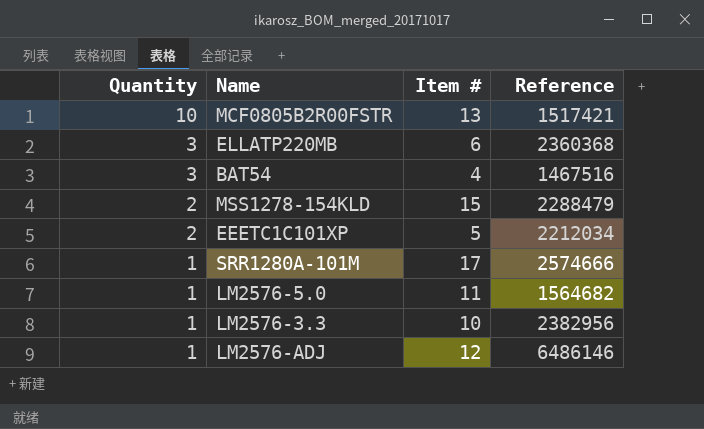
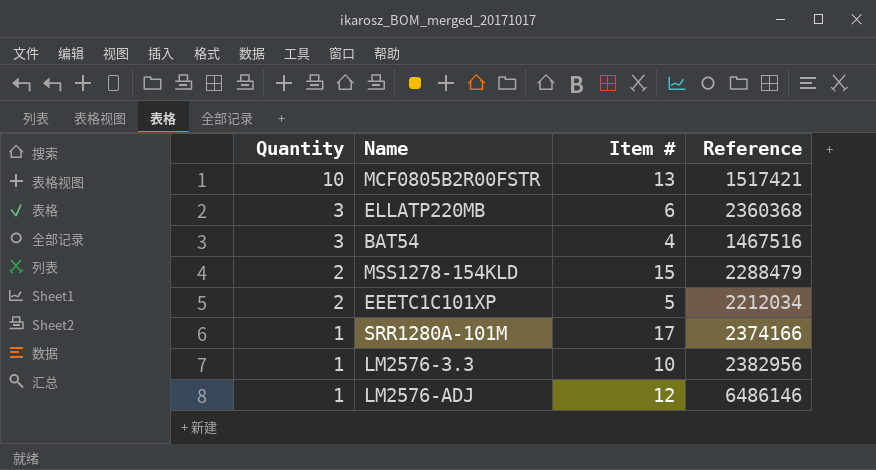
row LM2576-5.0: 1 | 11 | 1564682 -> none
SRR1280A-101M | Reference: 2574666 -> 2374166

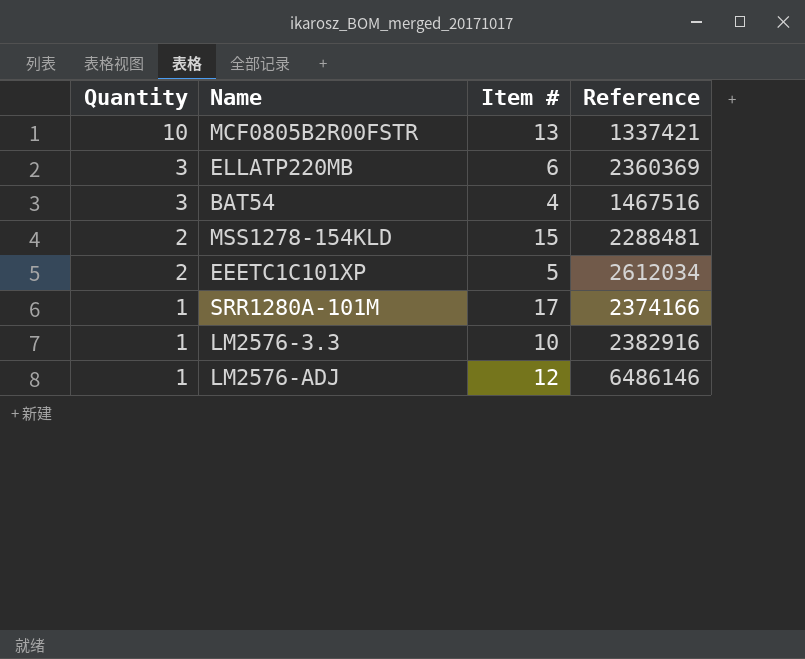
MCF0805B2R00FSTR | Reference: 1517421 -> 1337421
ELLATP220MB | Reference: 2360368 -> 2360369
MSS1278-154KLD | Reference: 2288479 -> 2288481
EEETC1C101XP | Reference: 2212034 -> 2612034
LM2576-3.3 | Reference: 2382956 -> 2382916

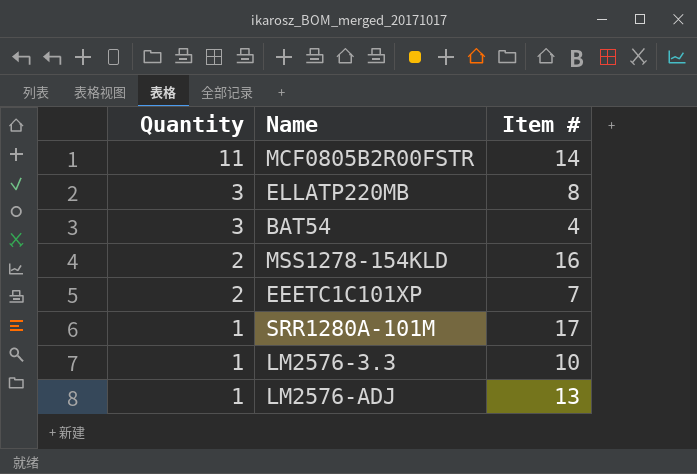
column Reference | position: 4 -> none
MCF0805B2R00FSTR | Quantity: 10 -> 11
MCF0805B2R00FSTR | Item #: 13 -> 14
ELLATP220MB | Item #: 6 -> 8
MSS1278-154KLD | Item #: 15 -> 16
EEETC1C101XP | Item #: 5 -> 7
LM2576-ADJ | Item #: 12 -> 13

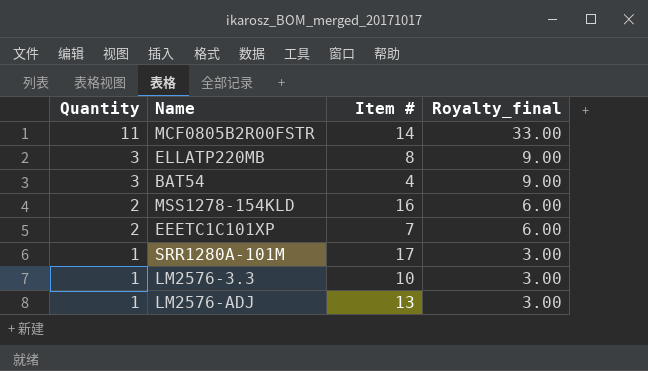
column Royalty_final | formula: none -> [Quantity] * 3

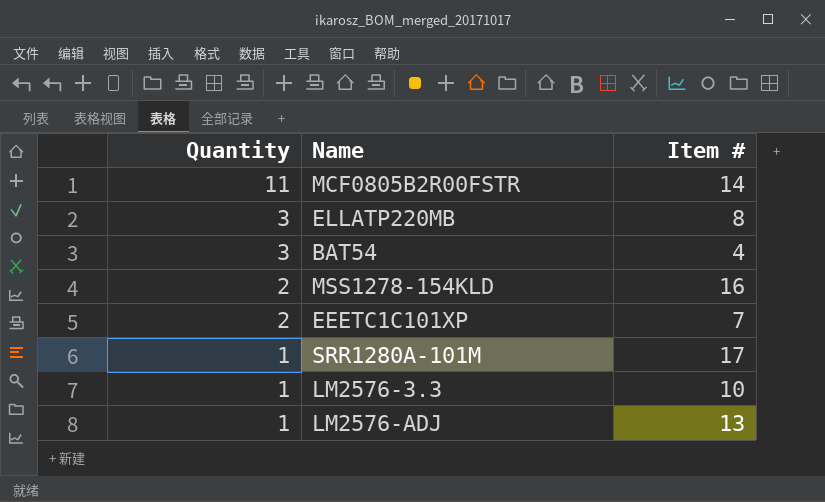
column Royalty_final | formula: [Quantity] * 3 -> none

